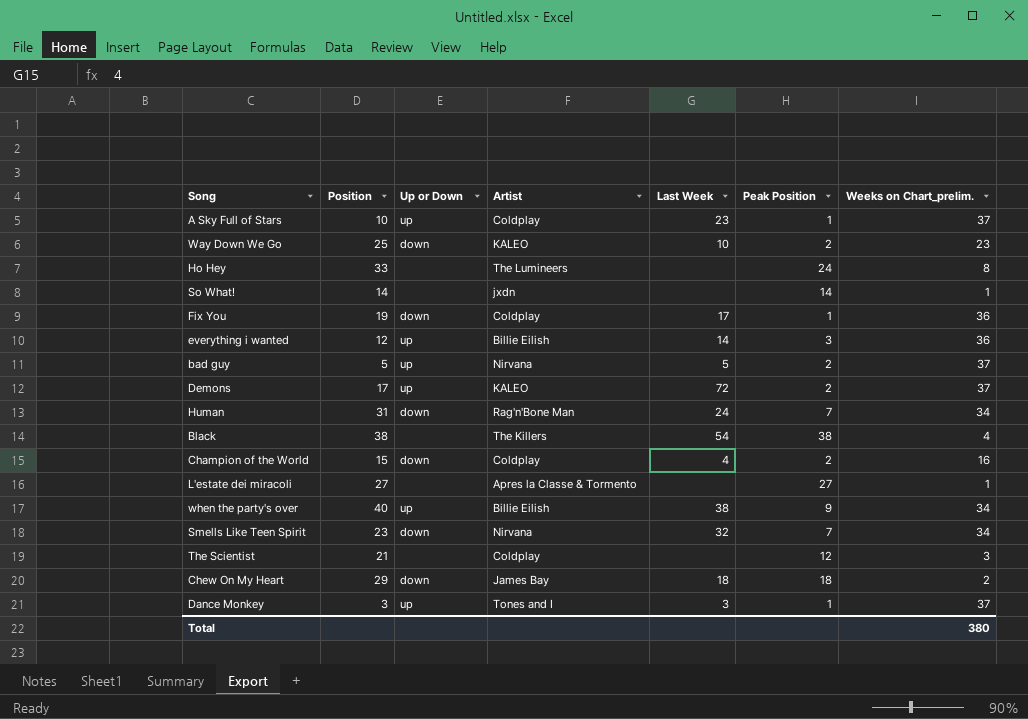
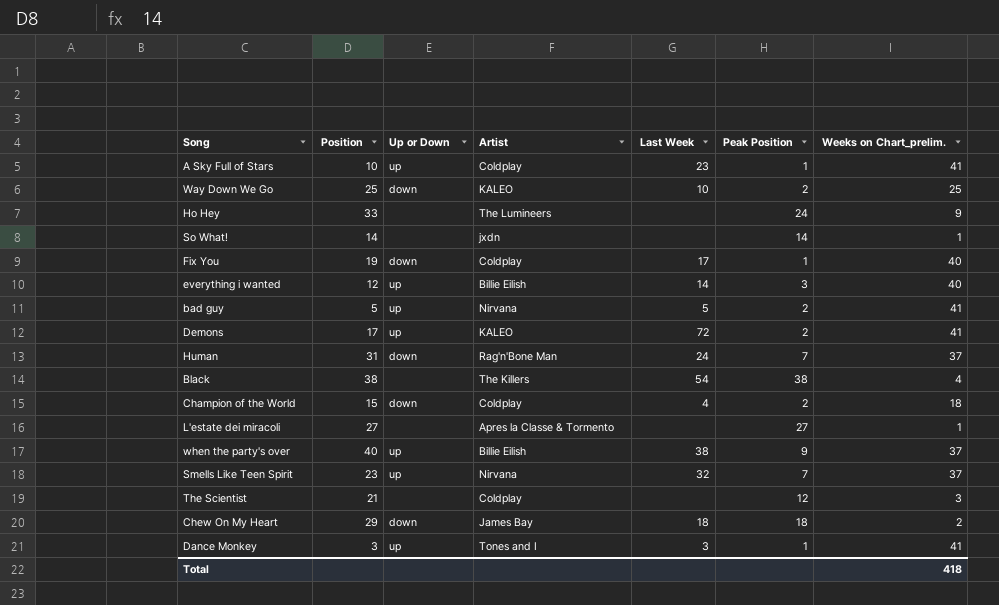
A Sky Full of Stars | Weeks on Chart_prelim.: 37 -> 41
Way Down We Go | Weeks on Chart_prelim.: 23 -> 25
Ho Hey | Weeks on Chart_prelim.: 8 -> 9
Fix You | Weeks on Chart_prelim.: 36 -> 40
everything i wanted | Weeks on Chart_prelim.: 36 -> 40
bad guy | Weeks on Chart_prelim.: 37 -> 41
Demons | Weeks on Chart_prelim.: 37 -> 41
Human | Weeks on Chart_prelim.: 34 -> 37
Champion of the World | Weeks on Chart_prelim.: 16 -> 18
when the party's over | Weeks on Chart_prelim.: 34 -> 37
Smells Like Teen Spirit | Up or Down: down -> up
Smells Like Teen Spirit | Weeks on Chart_prelim.: 34 -> 37
Dance Monkey | Weeks on Chart_prelim.: 37 -> 41
Total | Weeks on Chart_prelim.: 380 -> 418

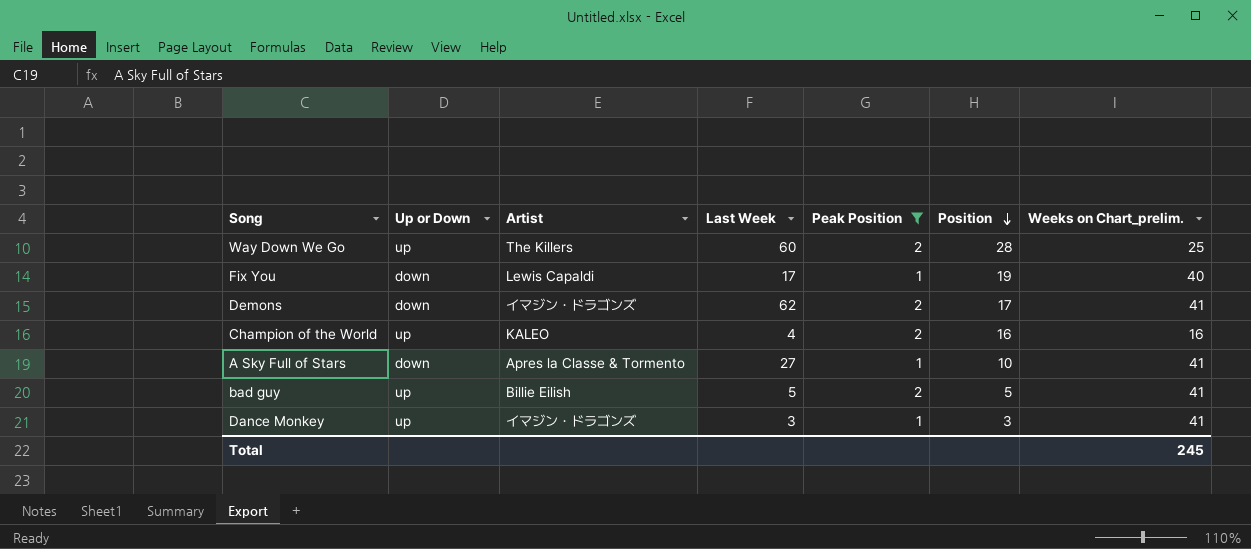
filter: none -> Peak Position <= 2
row order: none -> Position descending
column Position | position: 2 -> 6
Way Down We Go | Up or Down: down -> up
Way Down We Go | Artist: KALEO -> The Killers
Way Down We Go | Last Week: 10 -> 60
Way Down We Go | Position: 25 -> 28
Fix You | Artist: Coldplay -> Lewis Capaldi
Demons | Up or Down: up -> down
Demons | Artist: KALEO -> イマジン・ドラゴンズ
Demons | Last Week: 72 -> 62
Champion of the World | Up or Down: down -> up
Champion of the World | Artist: Coldplay -> KALEO
Champion of the World | Position: 15 -> 16
Champion of the World | Weeks on Chart_prelim.: 18 -> 16
A Sky Full of Stars | Up or Down: up -> down
A Sky Full of Stars | Artist: Coldplay -> Apres la Classe & Tormento
A Sky Full of Stars | Last Week: 23 -> 27
bad guy | Artist: Nirvana -> Billie Eilish
Dance Monkey | Artist: Tones and I -> イマジン・ドラゴンズ
Total | Weeks on Chart_prelim.: 418 -> 245

